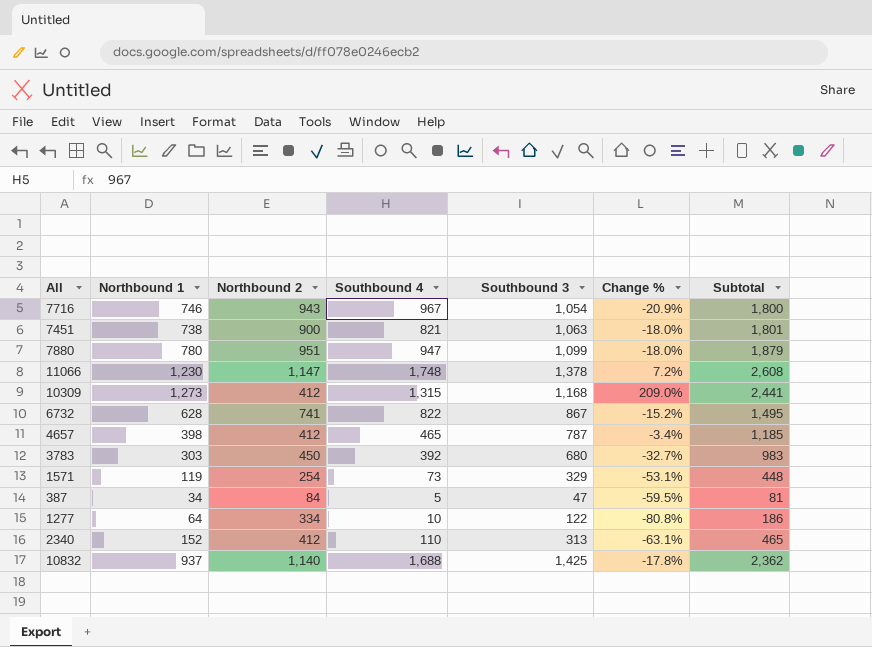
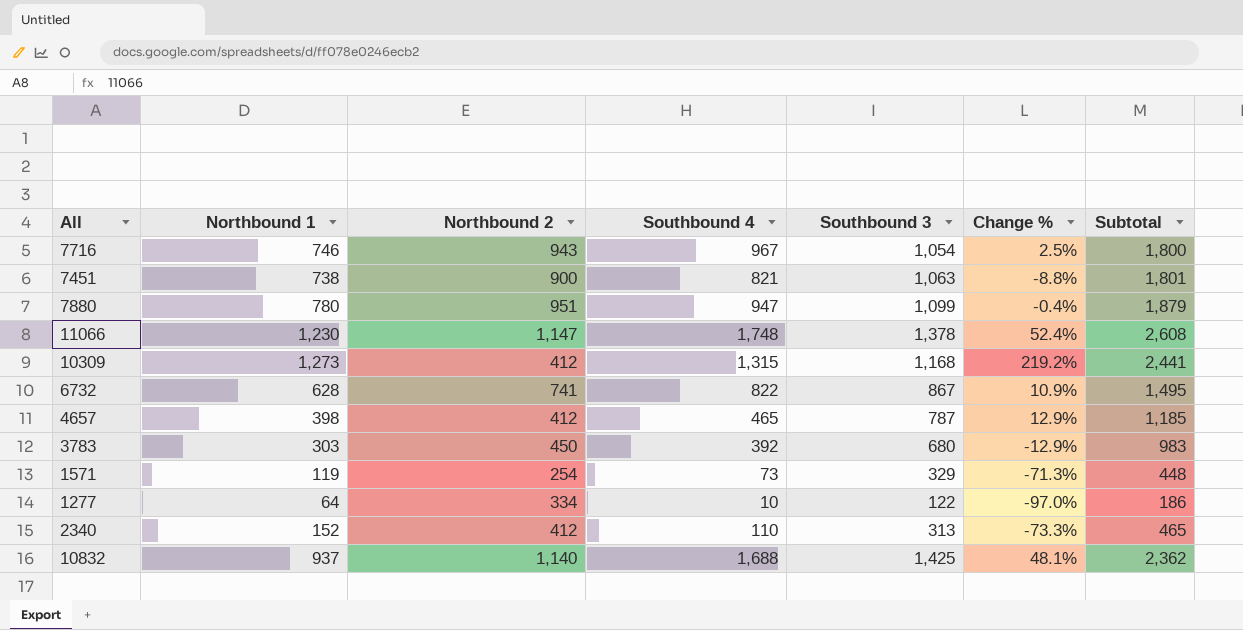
column Change % | formula: ([Northbound 1] - [Northbound 2]) / [Northbound 2] -> ([Southbound 4] - [Northbound 2]) / [Northbound 2]
row 387: 34 | 84 | 5 | 47 | -59.5% | 81 -> none

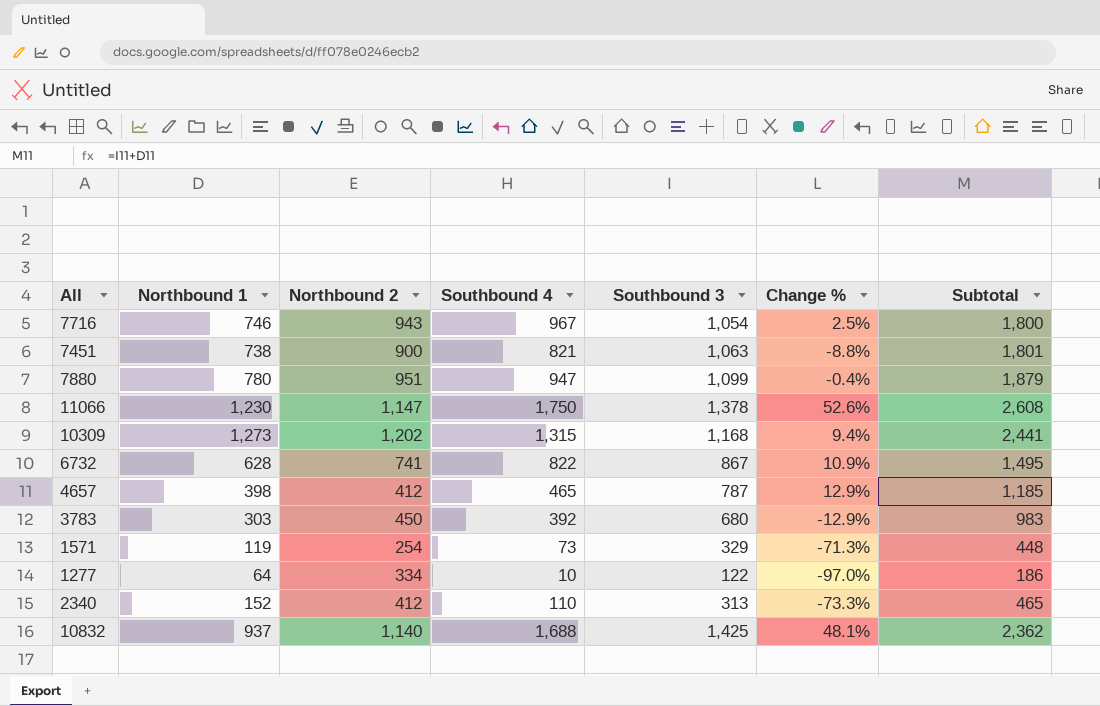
11066 | Southbound 4: 1,748 -> 1,750
11066 | Change %: 52.4% -> 52.6%
10309 | Northbound 2: 412 -> 1,202
10309 | Change %: 219.2% -> 9.4%

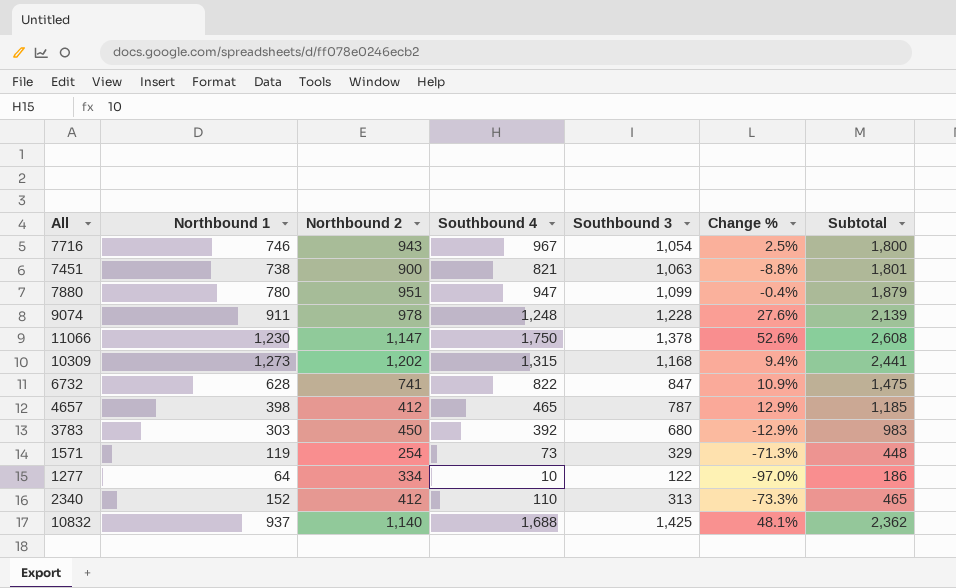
row 9074: none -> 911 | 978 | 1,248 | 1,228 | 27.6% | 2,139
6732 | Southbound 3: 867 -> 847
6732 | Subtotal: 1,495 -> 1,475

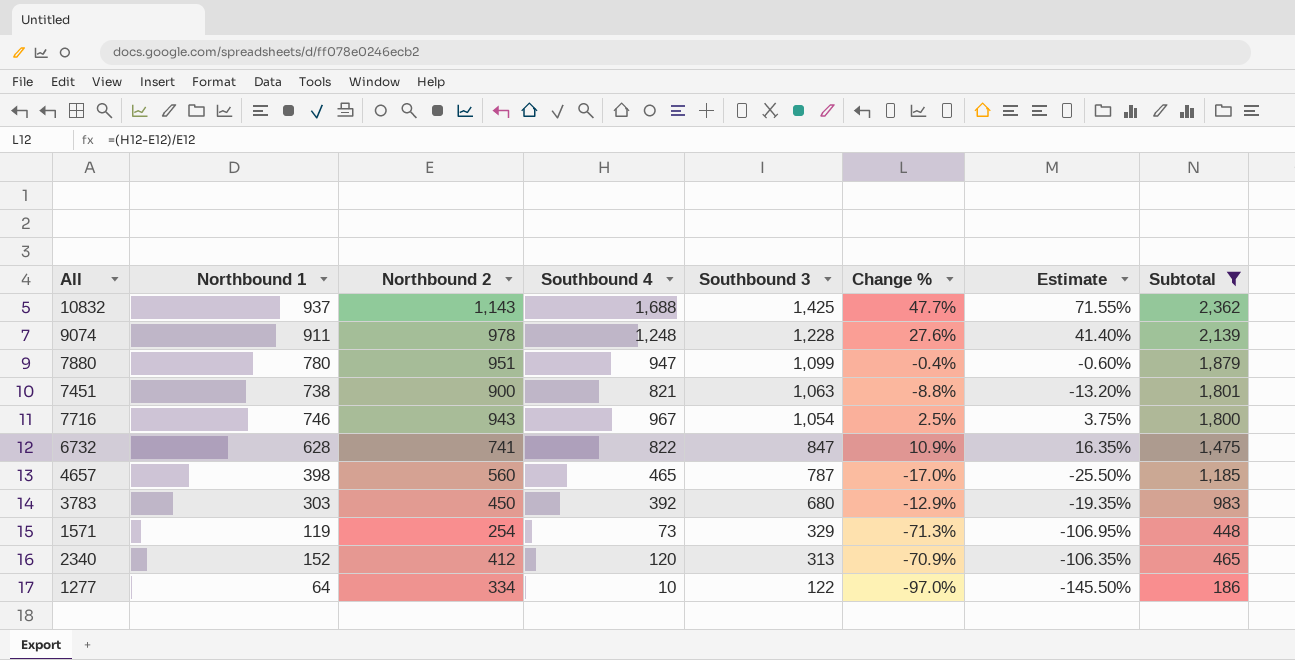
filter: none -> Subtotal <= 2,362
row order: none -> Southbound 3 descending
column Estimate | formula: none -> [Change %] * 1.5
10832 | Northbound 2: 1,140 -> 1,143
10832 | Change %: 48.1% -> 47.7%
4657 | Northbound 2: 412 -> 560
4657 | Change %: 12.9% -> -17.0%
2340 | Southbound 4: 110 -> 120
2340 | Change %: -73.3% -> -70.9%

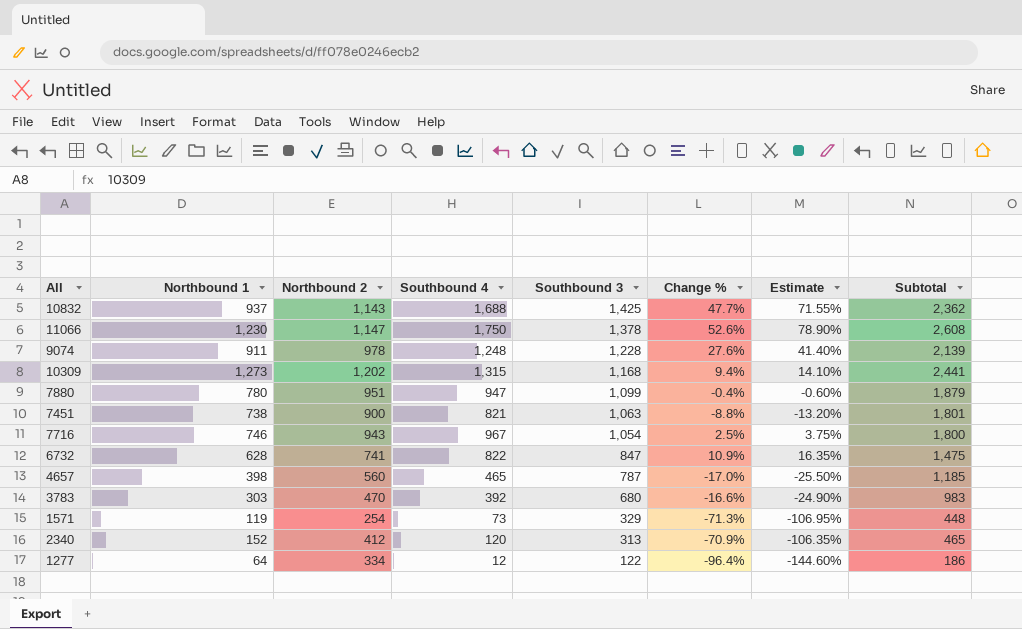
filter: Subtotal <= 2,362 -> none
3783 | Northbound 2: 450 -> 470
3783 | Change %: -12.9% -> -16.6%
3783 | Estimate: -19.35% -> -24.90%
1277 | Southbound 4: 10 -> 12
1277 | Change %: -97.0% -> -96.4%
1277 | Estimate: -145.50% -> -144.60%

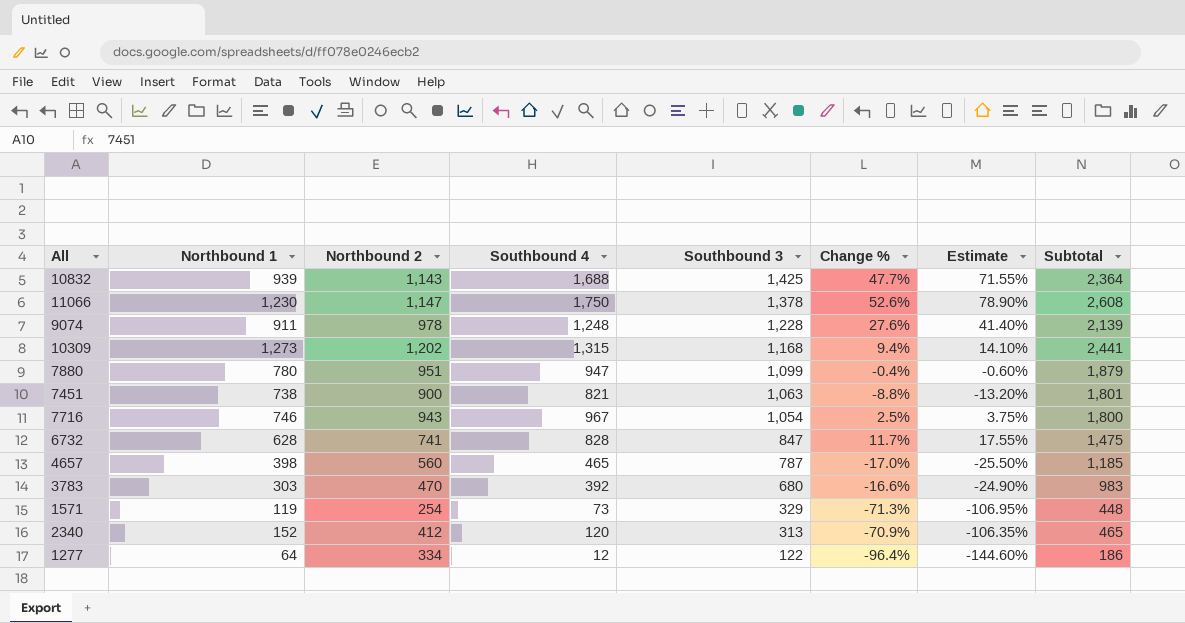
10832 | Northbound 1: 937 -> 939
10832 | Subtotal: 2,362 -> 2,364
6732 | Southbound 4: 822 -> 828
6732 | Change %: 10.9% -> 11.7%
6732 | Estimate: 16.35% -> 17.55%

